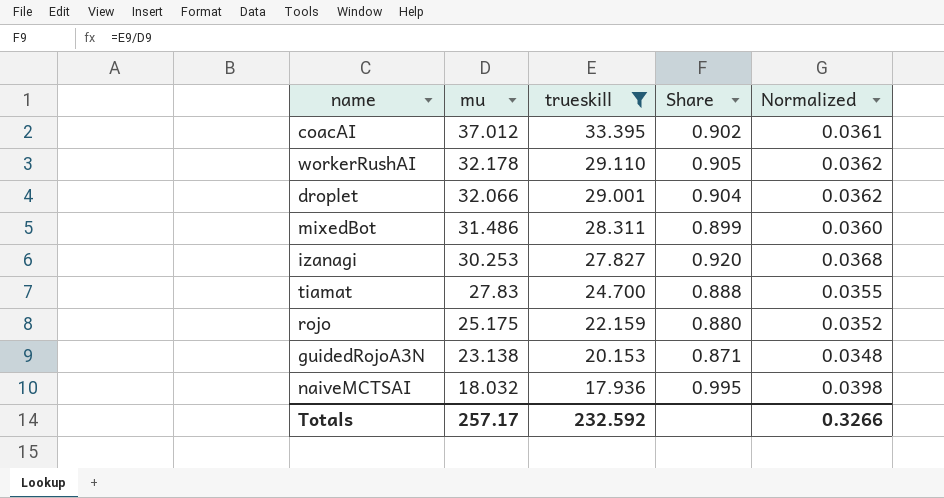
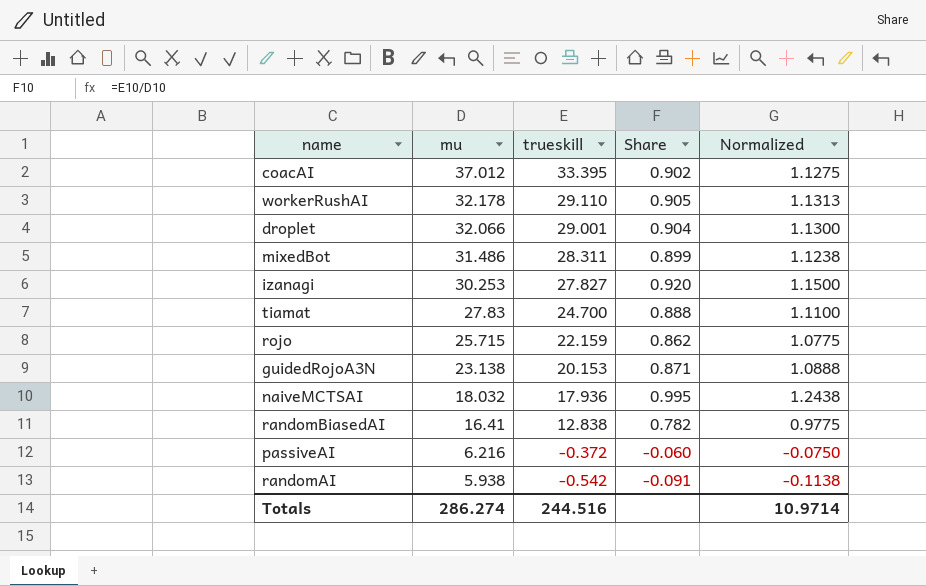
filter: trueskill >= 17.936 -> none
column Normalized | formula: [Share] * 0.04 -> [Share] * 1.25
rojo | mu: 25.175 -> 25.715
rojo | Share: 0.880 -> 0.862
Totals | mu: 257.17 -> 286.274
Totals | trueskill: 232.592 -> 244.516
Totals | Normalized: 0.3266 -> 10.9714

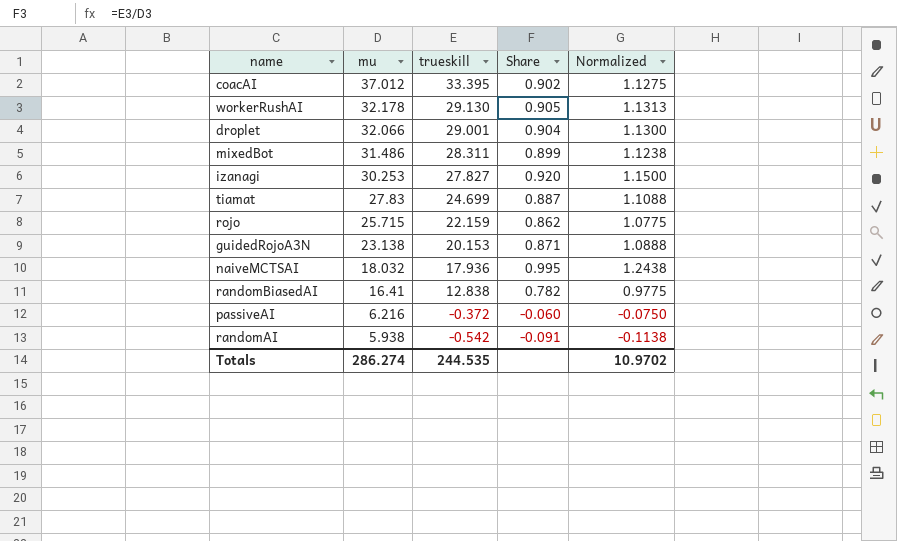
workerRushAI | trueskill: 29.110 -> 29.130
tiamat | trueskill: 24.700 -> 24.699
tiamat | Share: 0.888 -> 0.887
tiamat | Normalized: 1.1100 -> 1.1088
Totals | trueskill: 244.516 -> 244.535
Totals | Normalized: 10.9714 -> 10.9702

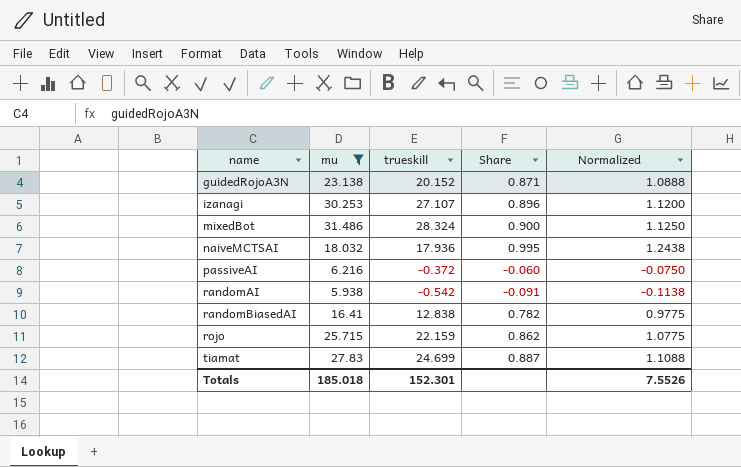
filter: none -> mu <= 31.486
row order: mu descending -> name ascending
guidedRojoA3N | trueskill: 20.153 -> 20.152
izanagi | trueskill: 27.827 -> 27.107
izanagi | Share: 0.920 -> 0.896
izanagi | Normalized: 1.1500 -> 1.1200
mixedBot | trueskill: 28.311 -> 28.324
mixedBot | Share: 0.899 -> 0.900
mixedBot | Normalized: 1.1238 -> 1.1250
Totals | mu: 286.274 -> 185.018
Totals | trueskill: 244.535 -> 152.301
Totals | Normalized: 10.9702 -> 7.5526

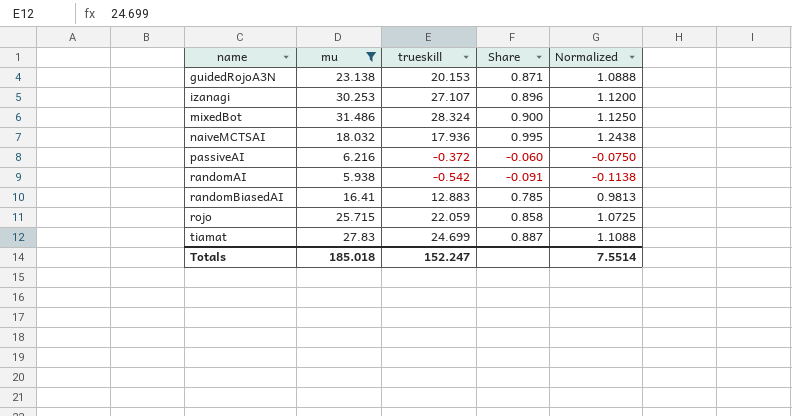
guidedRojoA3N | trueskill: 20.152 -> 20.153
randomBiasedAI | trueskill: 12.838 -> 12.883
randomBiasedAI | Share: 0.782 -> 0.785
randomBiasedAI | Normalized: 0.9775 -> 0.9813
rojo | trueskill: 22.159 -> 22.059
rojo | Share: 0.862 -> 0.858
rojo | Normalized: 1.0775 -> 1.0725
Totals | trueskill: 152.301 -> 152.247
Totals | Normalized: 7.5526 -> 7.5514

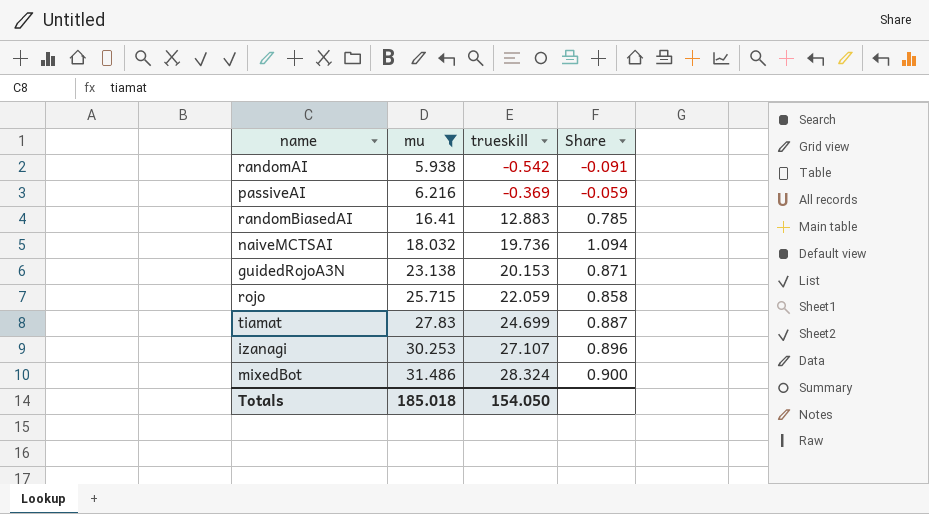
row order: name ascending -> mu ascending
column Normalized | formula: [Share] * 1.25 -> none
passiveAI | trueskill: -0.372 -> -0.369
passiveAI | Share: -0.060 -> -0.059
naiveMCTSAI | trueskill: 17.936 -> 19.736
naiveMCTSAI | Share: 0.995 -> 1.094
Totals | trueskill: 152.247 -> 154.050

